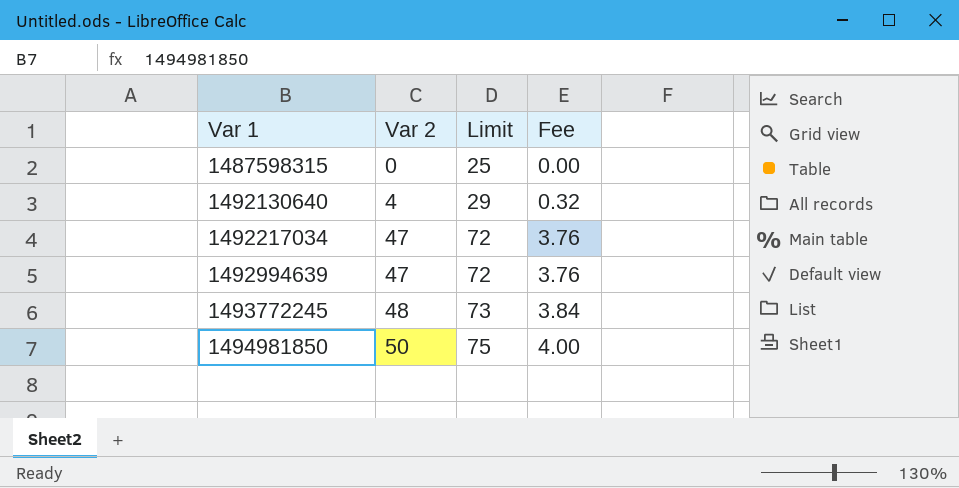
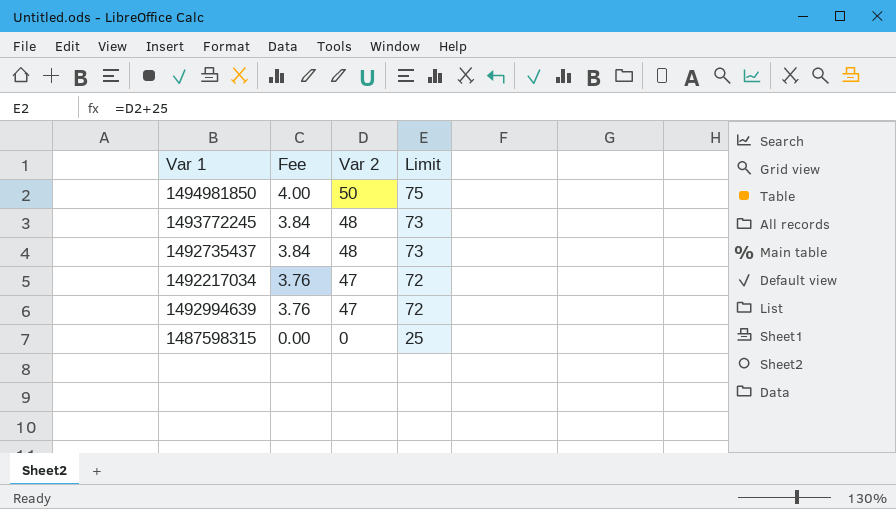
row order: Var 1 ascending -> Fee descending
column Fee | position: 4 -> 2
row 1492130640: 4 | 29 | 0.32 -> none
row 1492735437: none -> 3.84 | 48 | 73

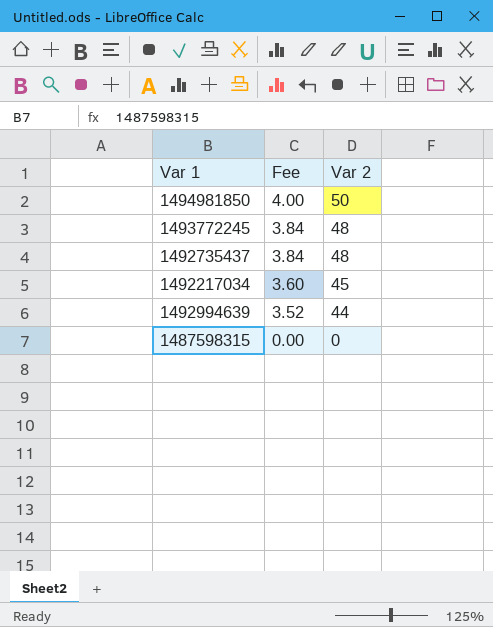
column Limit | formula: [Var 2] + 25 -> none
1492217034 | Fee: 3.76 -> 3.60
1492217034 | Var 2: 47 -> 45
1492994639 | Fee: 3.76 -> 3.52
1492994639 | Var 2: 47 -> 44

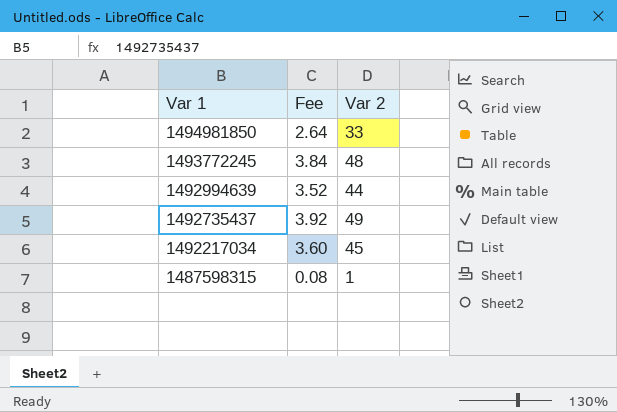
row order: Fee descending -> Var 1 descending
1494981850 | Fee: 4.00 -> 2.64
1494981850 | Var 2: 50 -> 33
1492735437 | Fee: 3.84 -> 3.92
1492735437 | Var 2: 48 -> 49
1487598315 | Fee: 0.00 -> 0.08
1487598315 | Var 2: 0 -> 1

